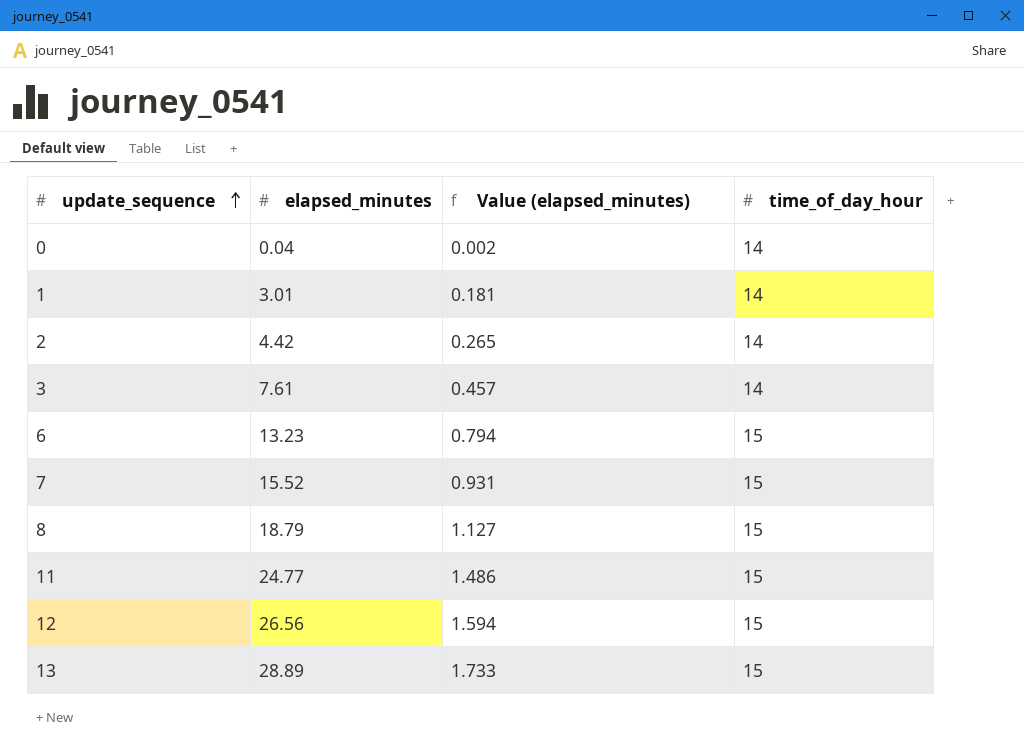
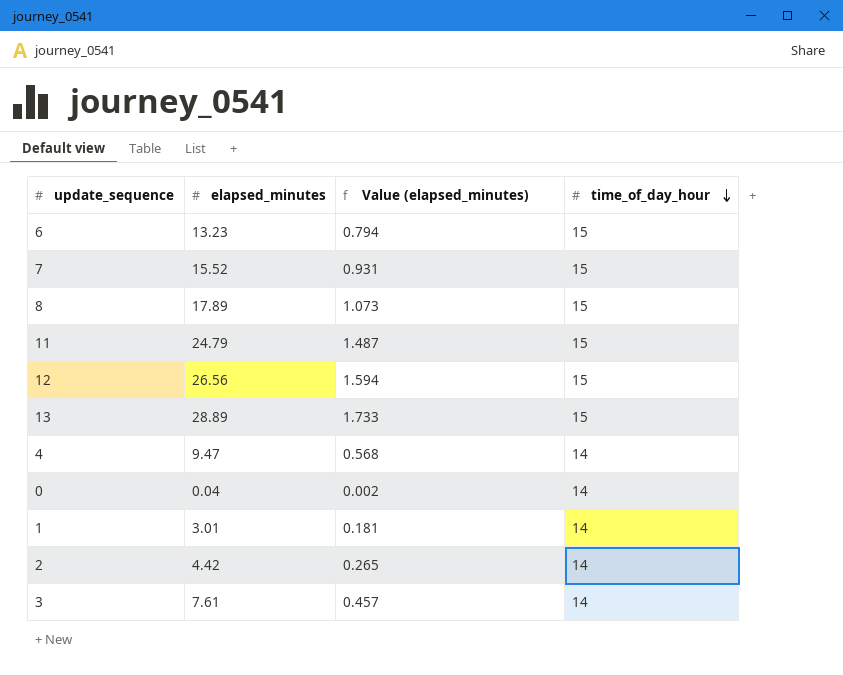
row order: update_sequence ascending -> time_of_day_hour descending
8 | elapsed_minutes: 18.79 -> 17.89
8 | Value (elapsed_minutes): 1.127 -> 1.073
11 | elapsed_minutes: 24.77 -> 24.79
11 | Value (elapsed_minutes): 1.486 -> 1.487
row 4: none -> 9.47 | 0.568 | 14

